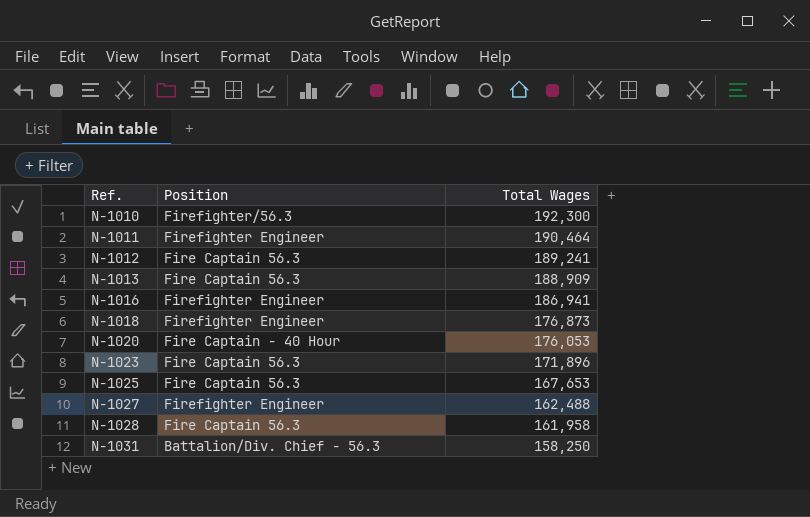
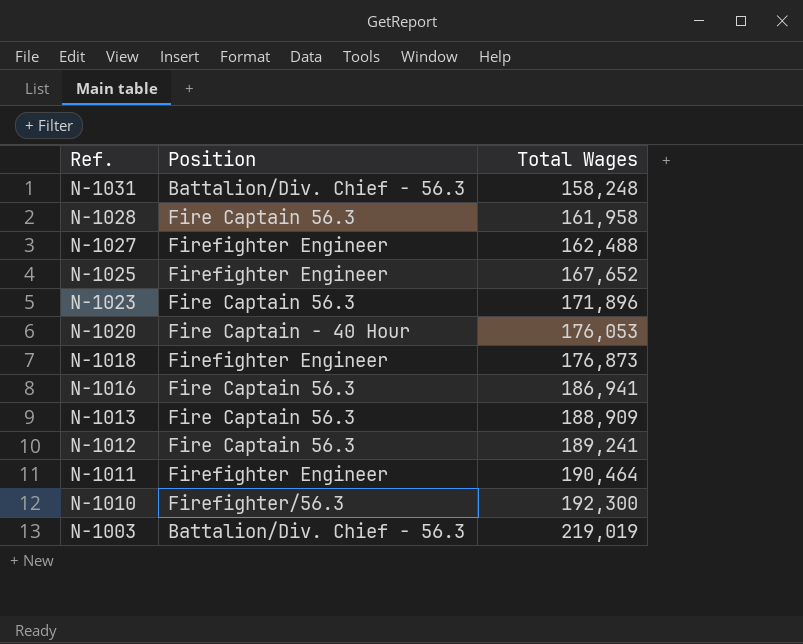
row order: Ref. ascending -> Ref. descending
N-1031 | Total Wages: 158,250 -> 158,248
N-1025 | Position: Fire Captain 56.3 -> Firefighter Engineer
N-1025 | Total Wages: 167,653 -> 167,652
N-1016 | Position: Firefighter Engineer -> Fire Captain 56.3
row N-1003: none -> Battalion/Div. Chief - 56.3 | 219,019

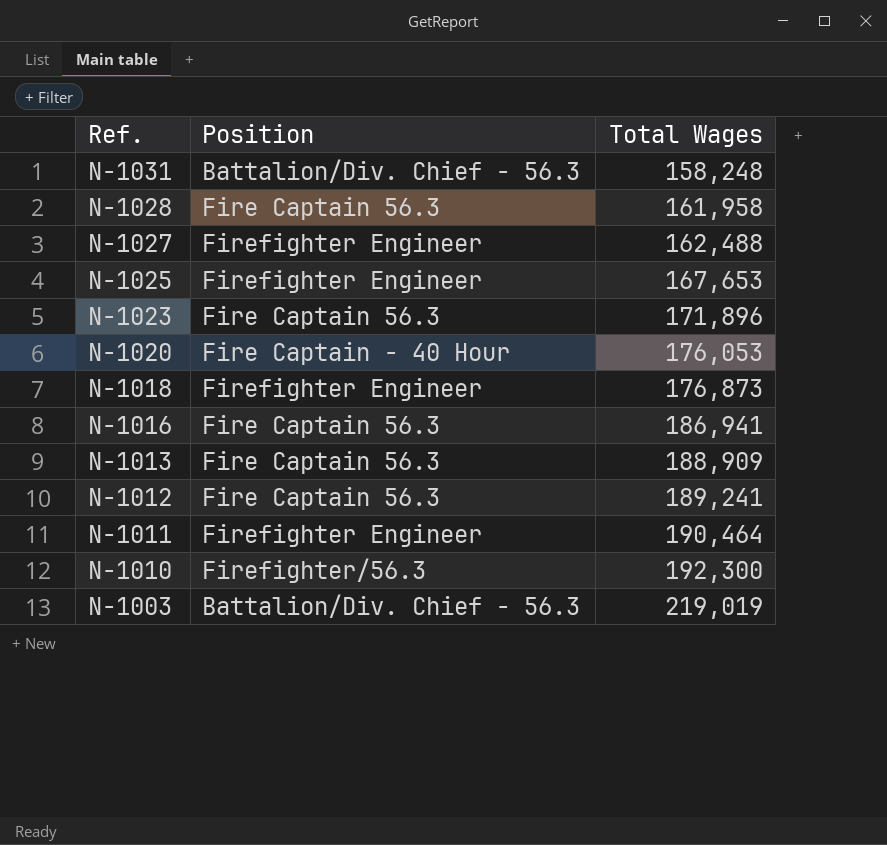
N-1025 | Total Wages: 167,652 -> 167,653

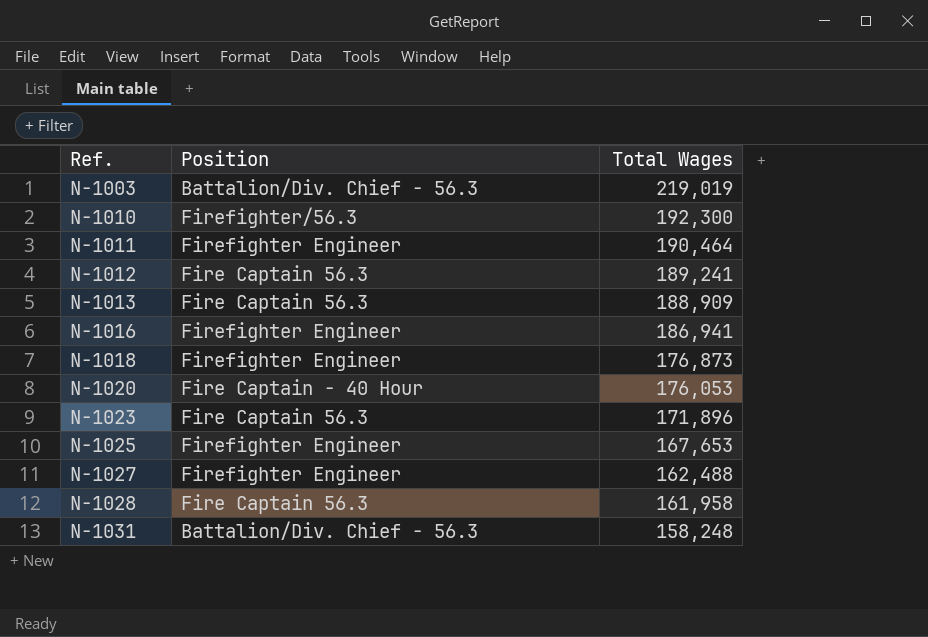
row order: Ref. descending -> Ref. ascending
N-1016 | Position: Fire Captain 56.3 -> Firefighter Engineer

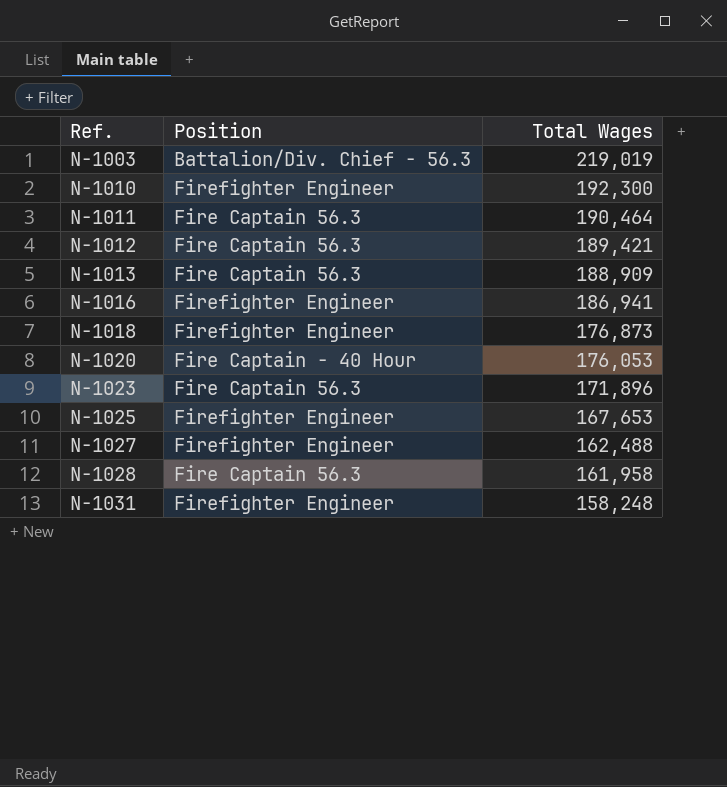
N-1010 | Position: Firefighter/56.3 -> Firefighter Engineer
N-1011 | Position: Firefighter Engineer -> Fire Captain 56.3
N-1012 | Total Wages: 189,241 -> 189,421
N-1031 | Position: Battalion/Div. Chief - 56.3 -> Firefighter Engineer

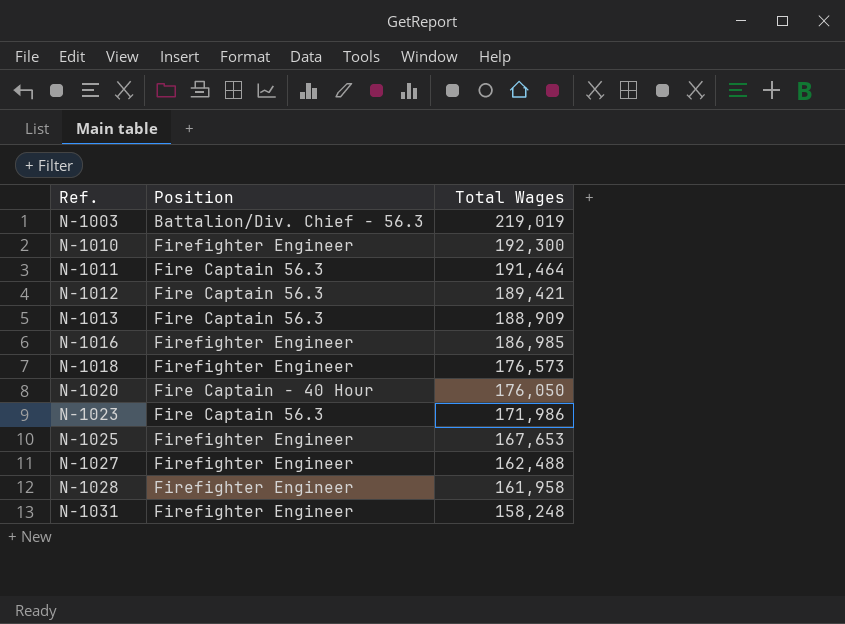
N-1011 | Total Wages: 190,464 -> 191,464
N-1016 | Total Wages: 186,941 -> 186,985
N-1018 | Total Wages: 176,873 -> 176,573
N-1020 | Total Wages: 176,053 -> 176,050
N-1023 | Total Wages: 171,896 -> 171,986
N-1028 | Position: Fire Captain 56.3 -> Firefighter Engineer

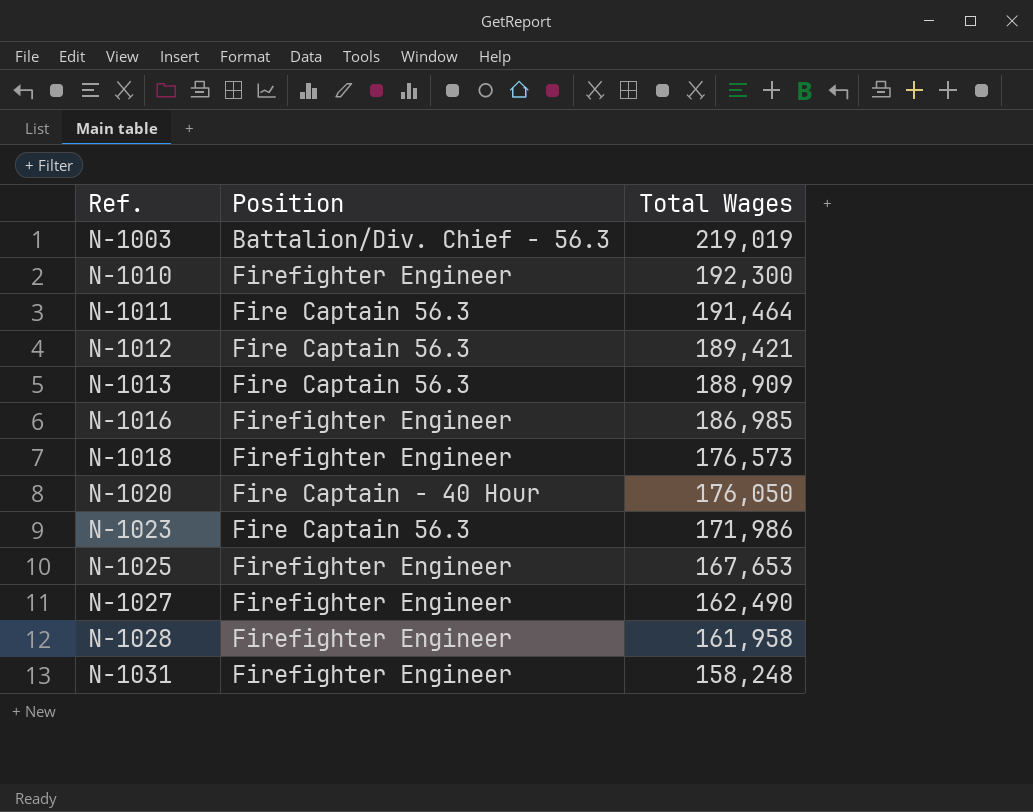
N-1027 | Total Wages: 162,488 -> 162,490

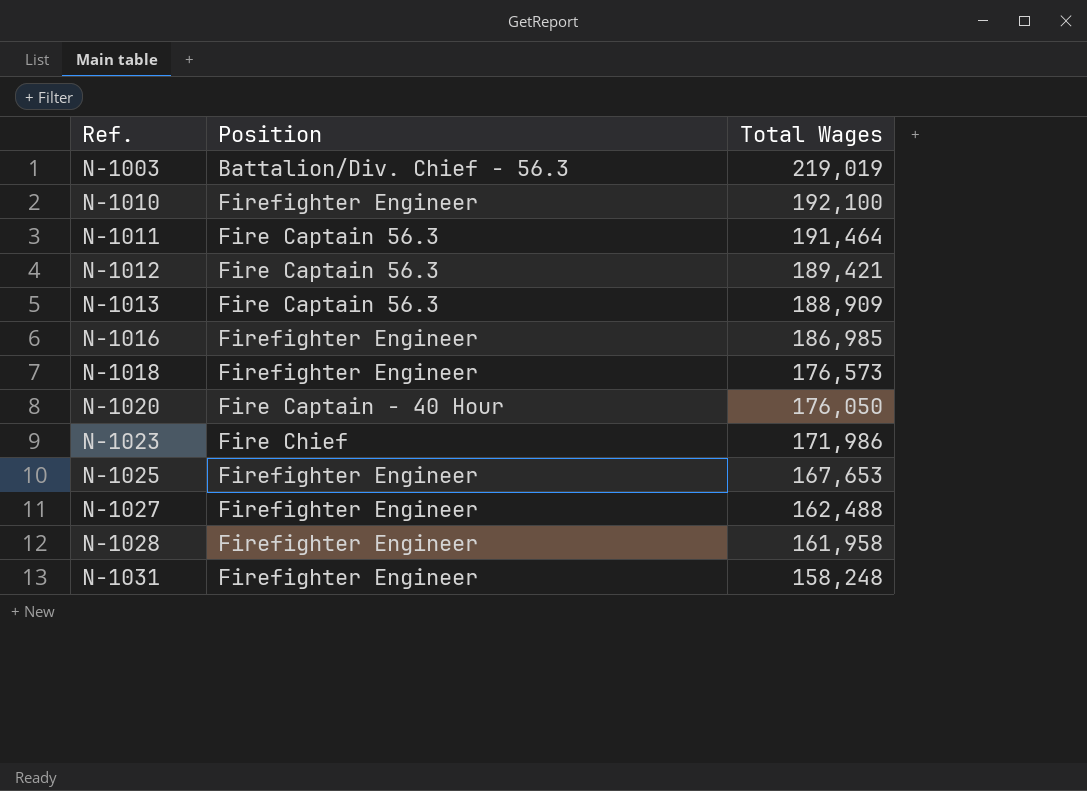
N-1010 | Total Wages: 192,300 -> 192,100
N-1023 | Position: Fire Captain 56.3 -> Fire Chief
N-1027 | Total Wages: 162,490 -> 162,488

